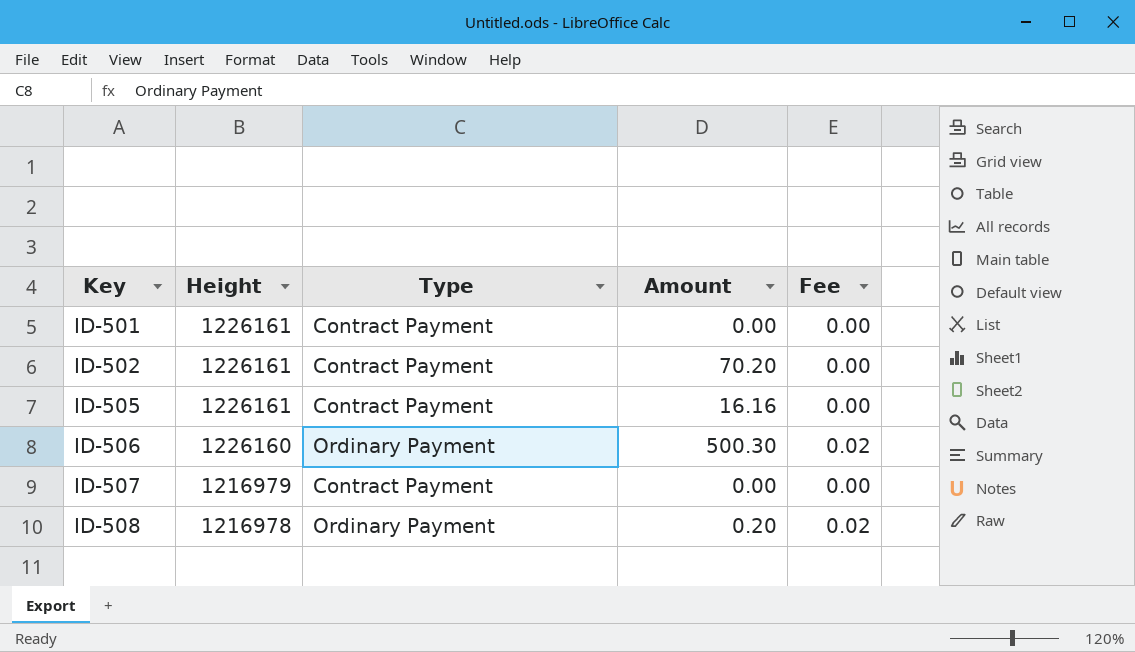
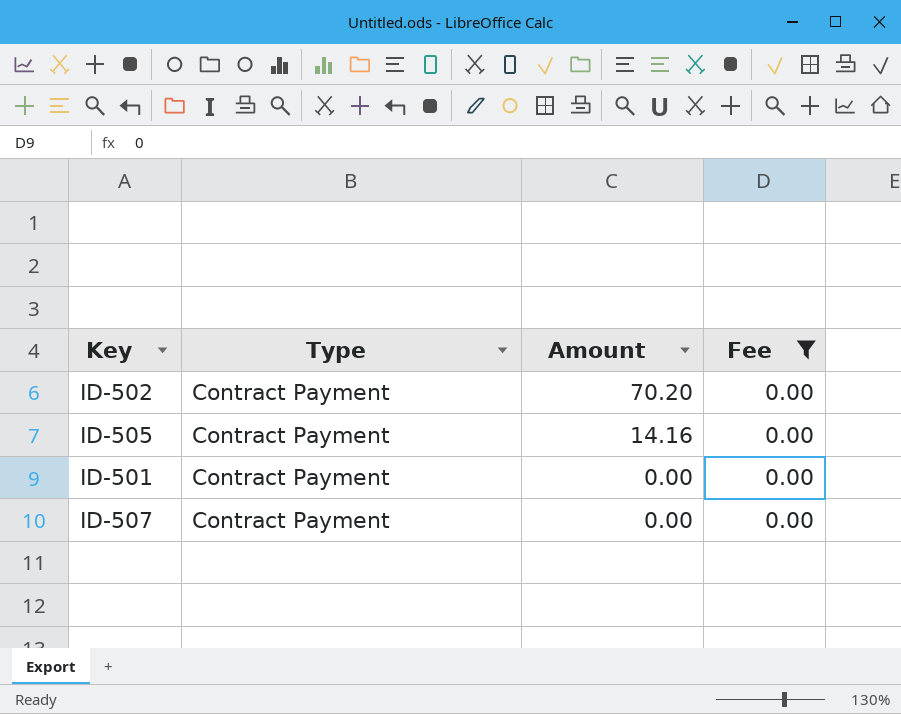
filter: none -> Fee = 0.00
row order: Key ascending -> Amount descending
column Height | position: 2 -> none
ID-505 | Amount: 16.16 -> 14.16

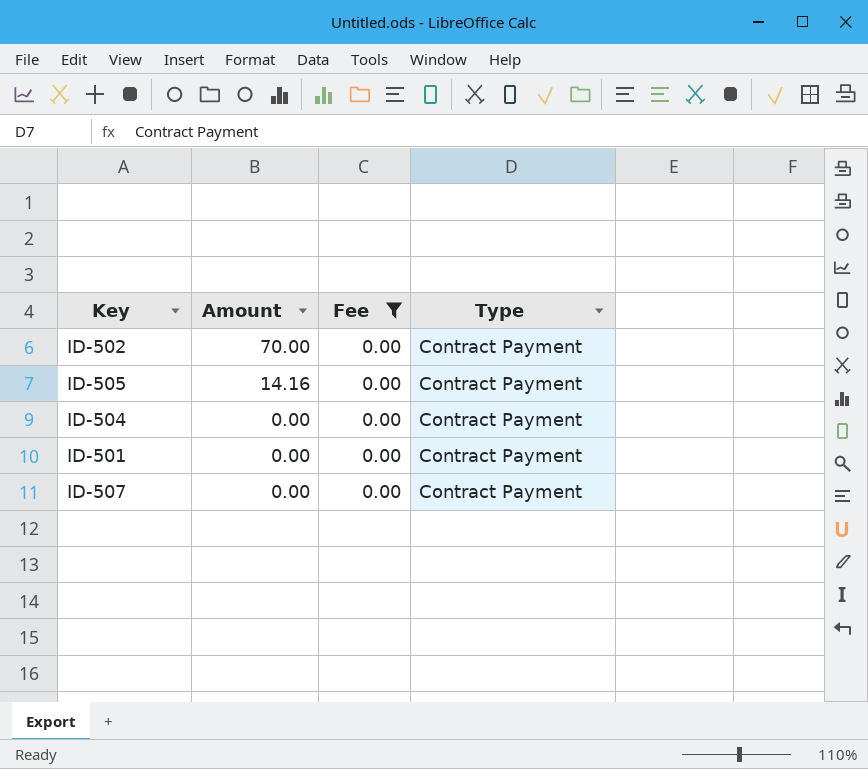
column Type | position: 2 -> 4
ID-502 | Amount: 70.20 -> 70.00
row ID-504: none -> 0.00 | 0.00 | Contract Payment

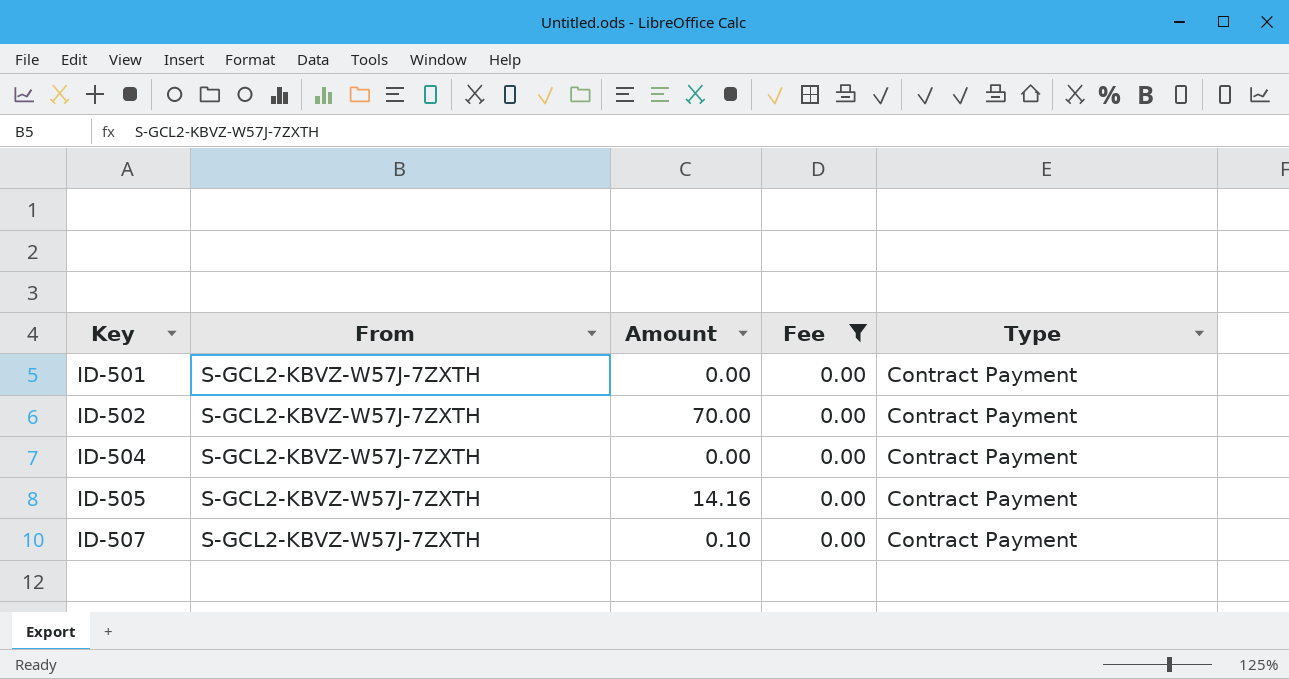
row order: Amount descending -> Key ascending
column From | position: none -> 2
ID-507 | Amount: 0.00 -> 0.10

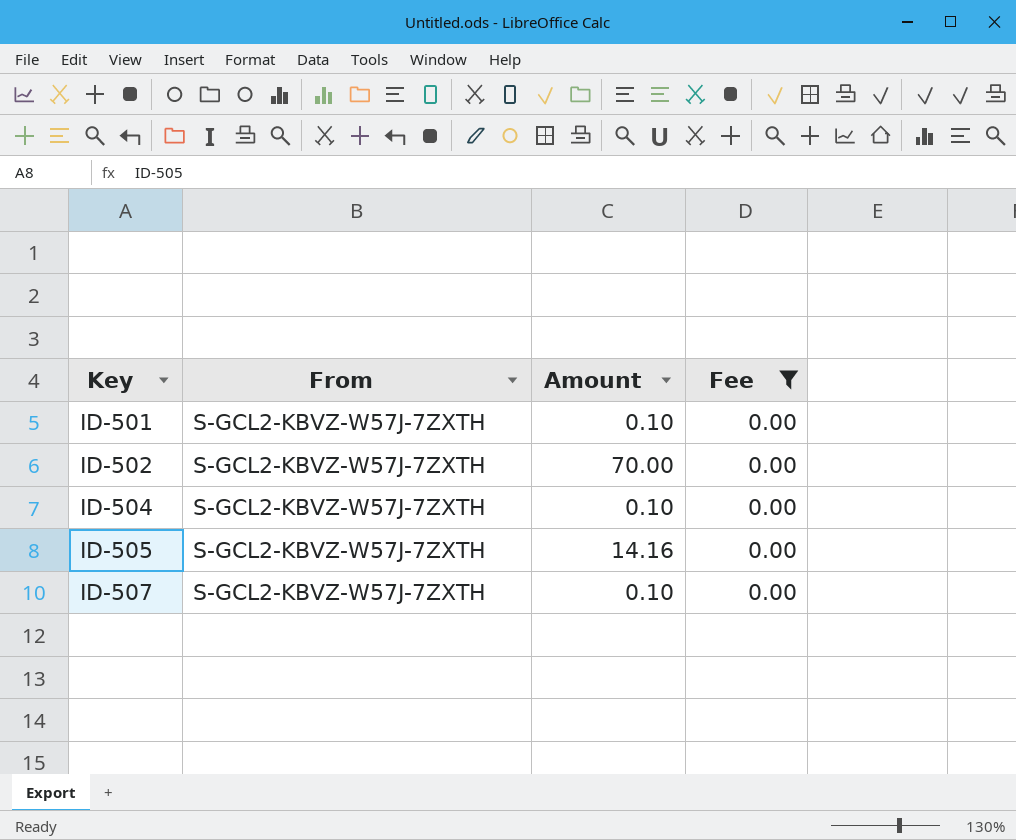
column Type | position: 5 -> none
ID-501 | Amount: 0.00 -> 0.10
ID-504 | Amount: 0.00 -> 0.10

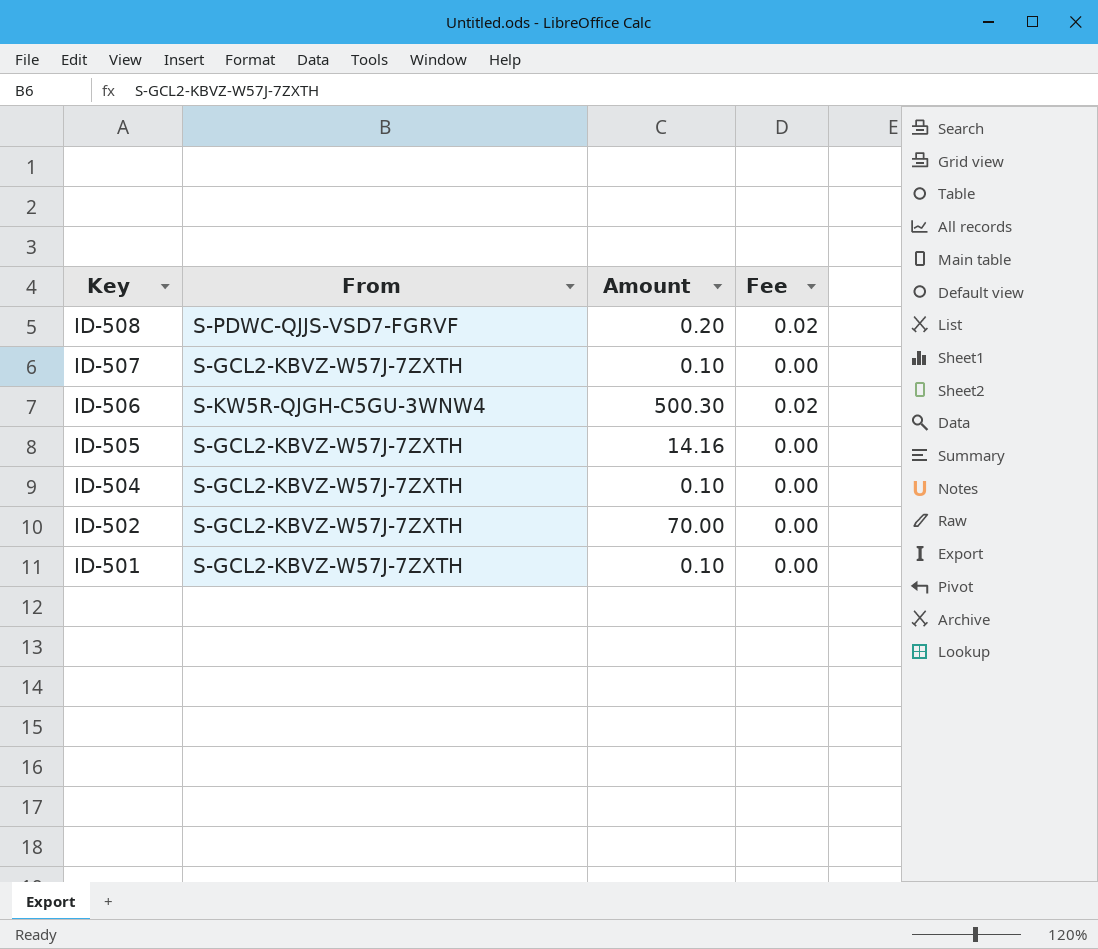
filter: Fee = 0.00 -> none
row order: Key ascending -> Key descending

